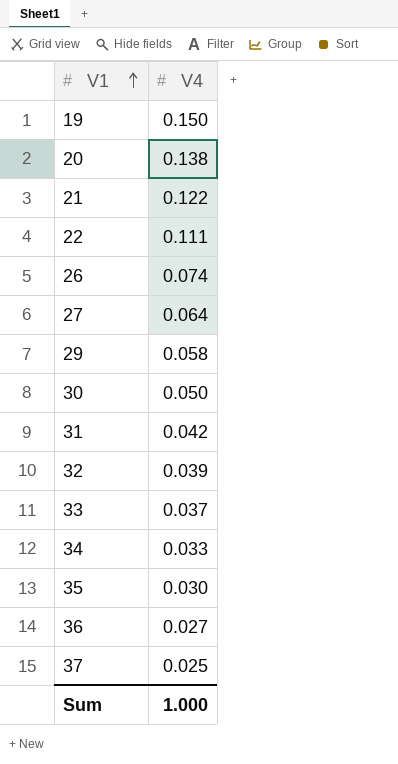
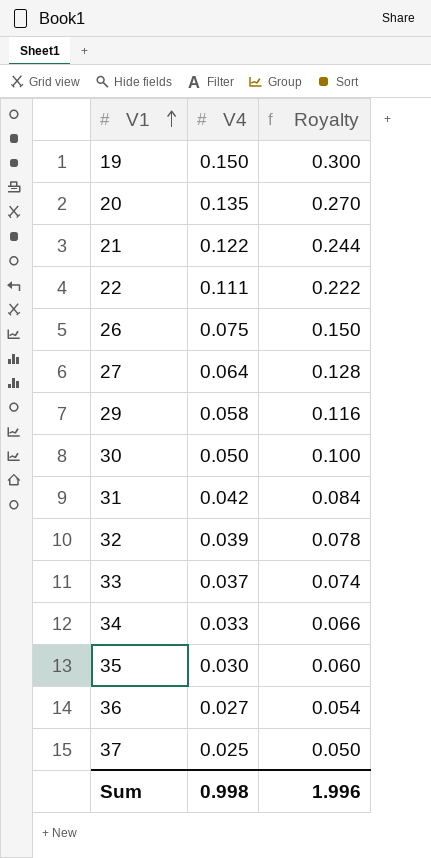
column Royalty | formula: none -> [V4] * 2
20 | V4: 0.138 -> 0.135
26 | V4: 0.074 -> 0.075
Sum | V4: 1.000 -> 0.998

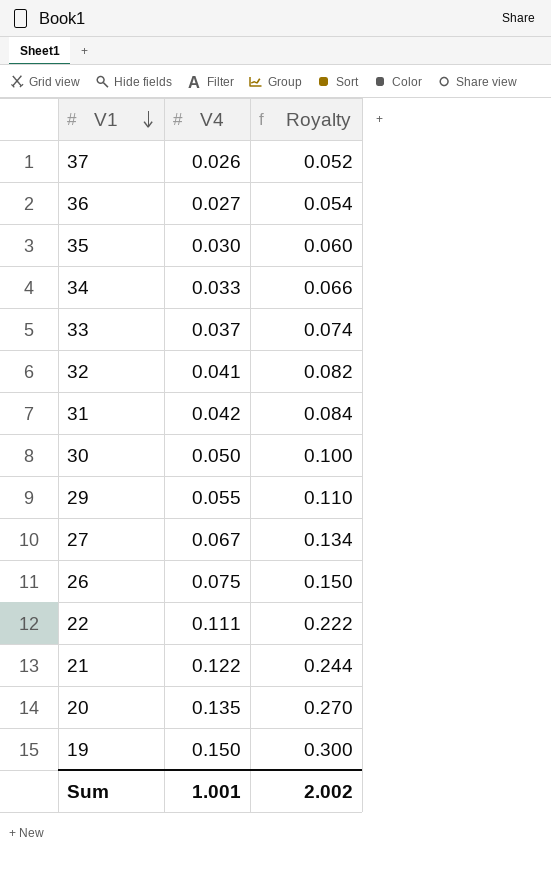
row order: V1 ascending -> V1 descending
37 | V4: 0.025 -> 0.026
37 | Royalty: 0.050 -> 0.052
32 | V4: 0.039 -> 0.041
32 | Royalty: 0.078 -> 0.082
29 | V4: 0.058 -> 0.055
29 | Royalty: 0.116 -> 0.110
27 | V4: 0.064 -> 0.067
27 | Royalty: 0.128 -> 0.134
Sum | V4: 0.998 -> 1.001
Sum | Royalty: 1.996 -> 2.002

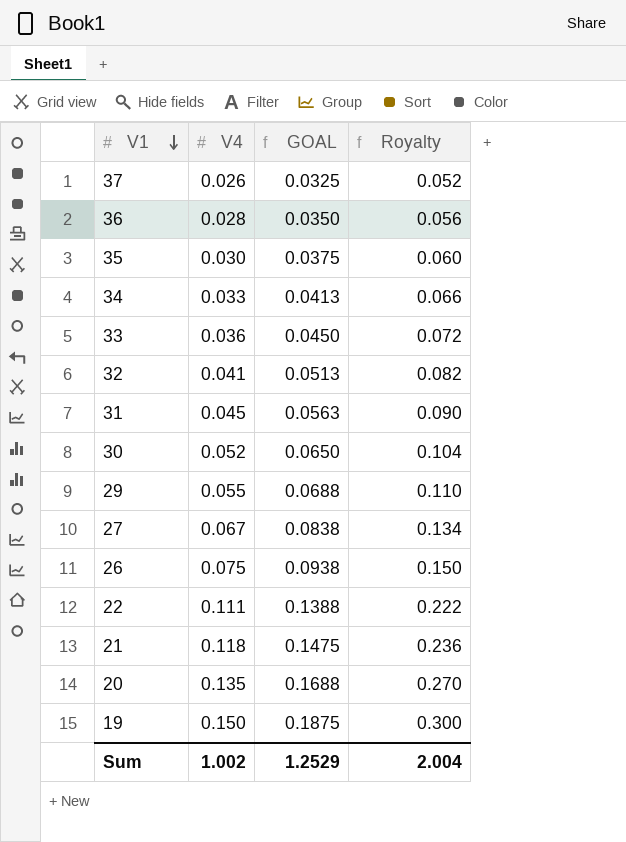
column GOAL | formula: none -> [V4] * 1.25
36 | V4: 0.027 -> 0.028
36 | Royalty: 0.054 -> 0.056
33 | V4: 0.037 -> 0.036
33 | Royalty: 0.074 -> 0.072
31 | V4: 0.042 -> 0.045
31 | Royalty: 0.084 -> 0.090
30 | V4: 0.050 -> 0.052
30 | Royalty: 0.100 -> 0.104
21 | V4: 0.122 -> 0.118
21 | Royalty: 0.244 -> 0.236
Sum | V4: 1.001 -> 1.002
Sum | Royalty: 2.002 -> 2.004

